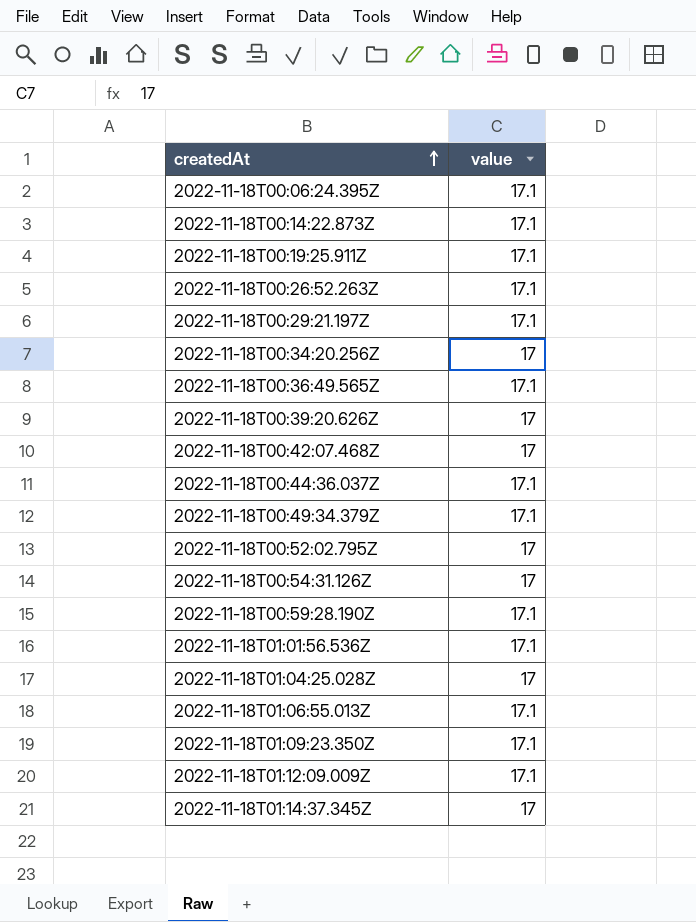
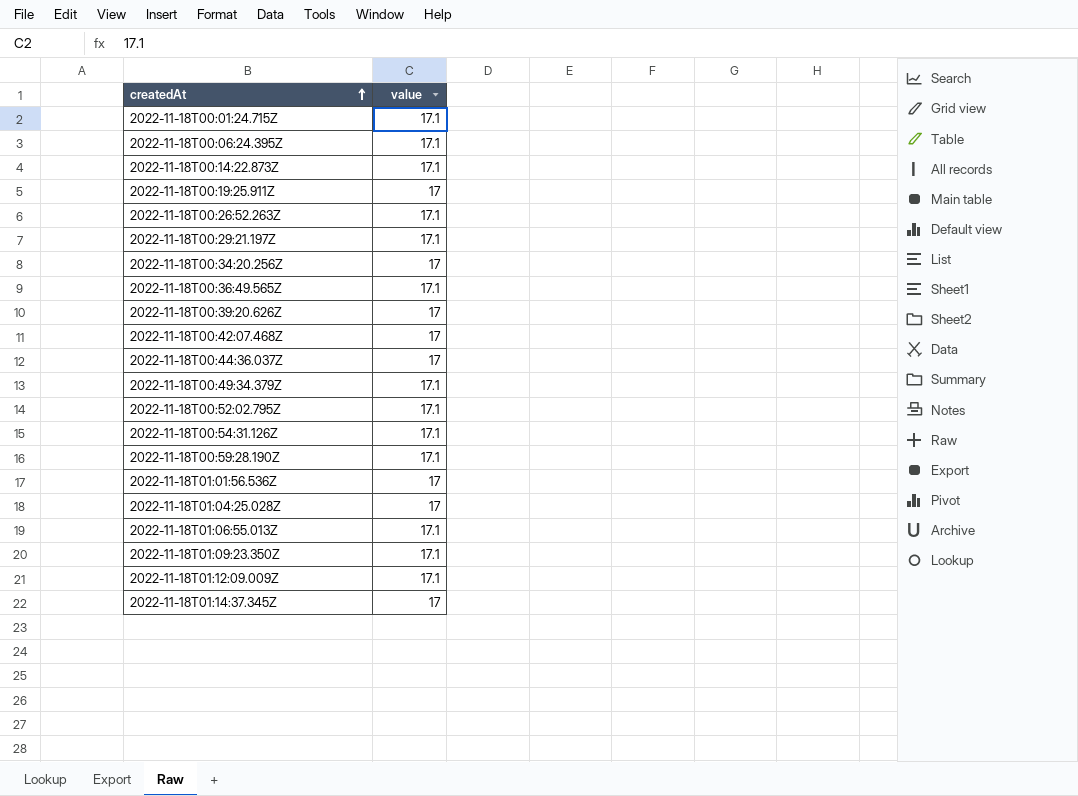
row 2022-11-18T00:01:24.715Z: none -> 17.1
2022-11-18T00:19:25.911Z | value: 17.1 -> 17
2022-11-18T00:44:36.037Z | value: 17.1 -> 17
2022-11-18T00:52:02.795Z | value: 17 -> 17.1
2022-11-18T00:54:31.126Z | value: 17 -> 17.1
2022-11-18T01:01:56.536Z | value: 17.1 -> 17

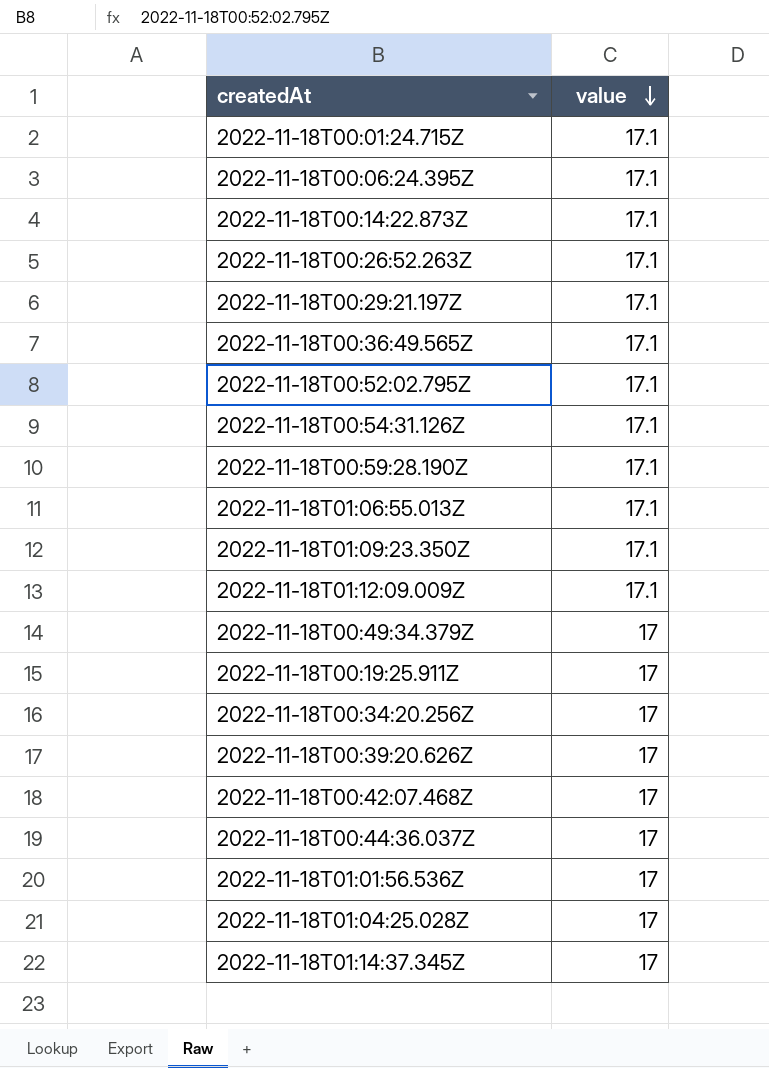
row order: createdAt ascending -> value descending
2022-11-18T00:49:34.379Z | value: 17.1 -> 17

